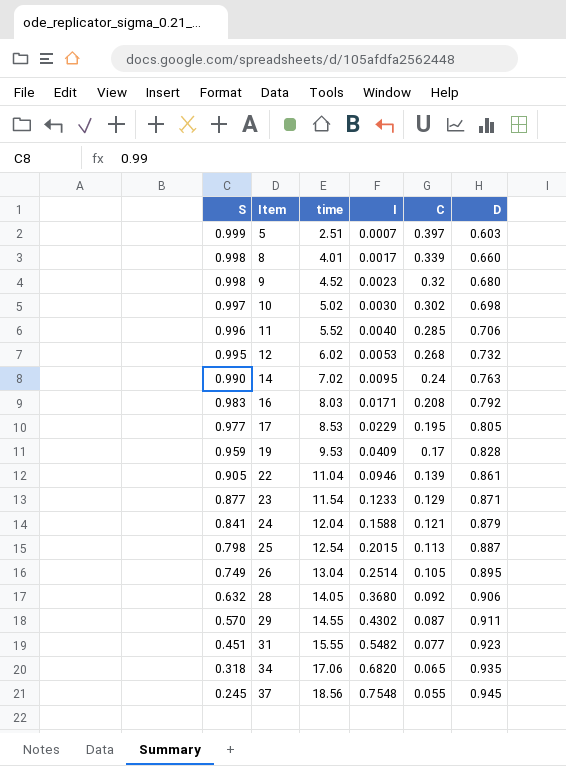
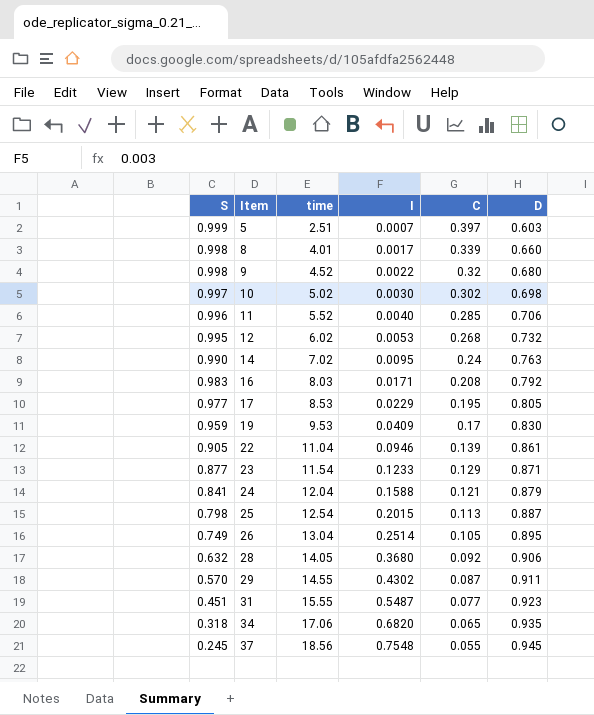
9 | I: 0.0023 -> 0.0022
19 | D: 0.828 -> 0.830
31 | I: 0.5482 -> 0.5487

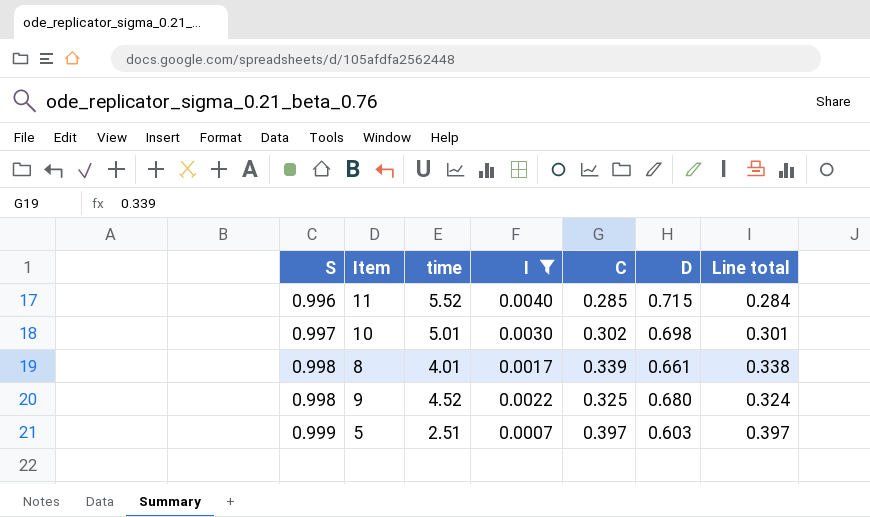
filter: none -> I <= 0.0040
row order: S descending -> S ascending
column Line total | formula: none -> [S] * [C]
11 | D: 0.706 -> 0.715
10 | time: 5.02 -> 5.01
8 | D: 0.660 -> 0.661
9 | C: 0.32 -> 0.325

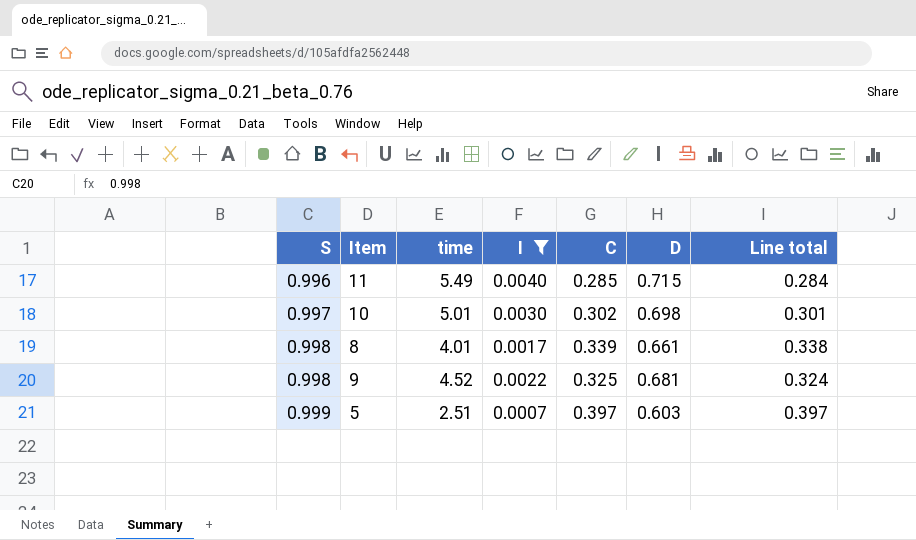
11 | time: 5.52 -> 5.49
9 | D: 0.680 -> 0.681

